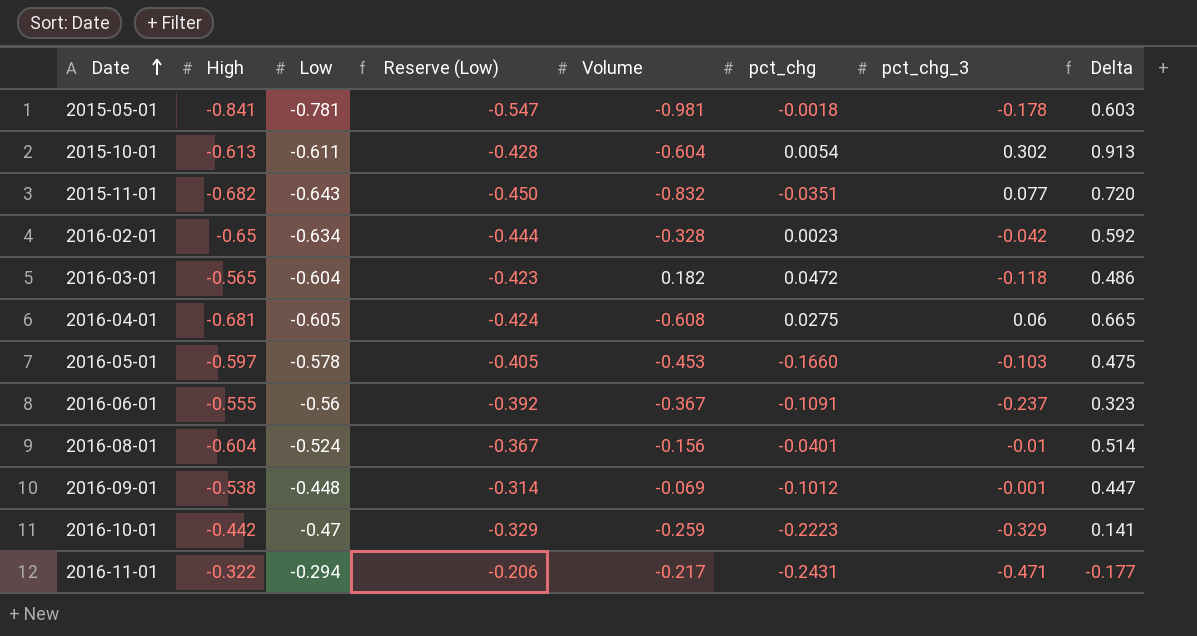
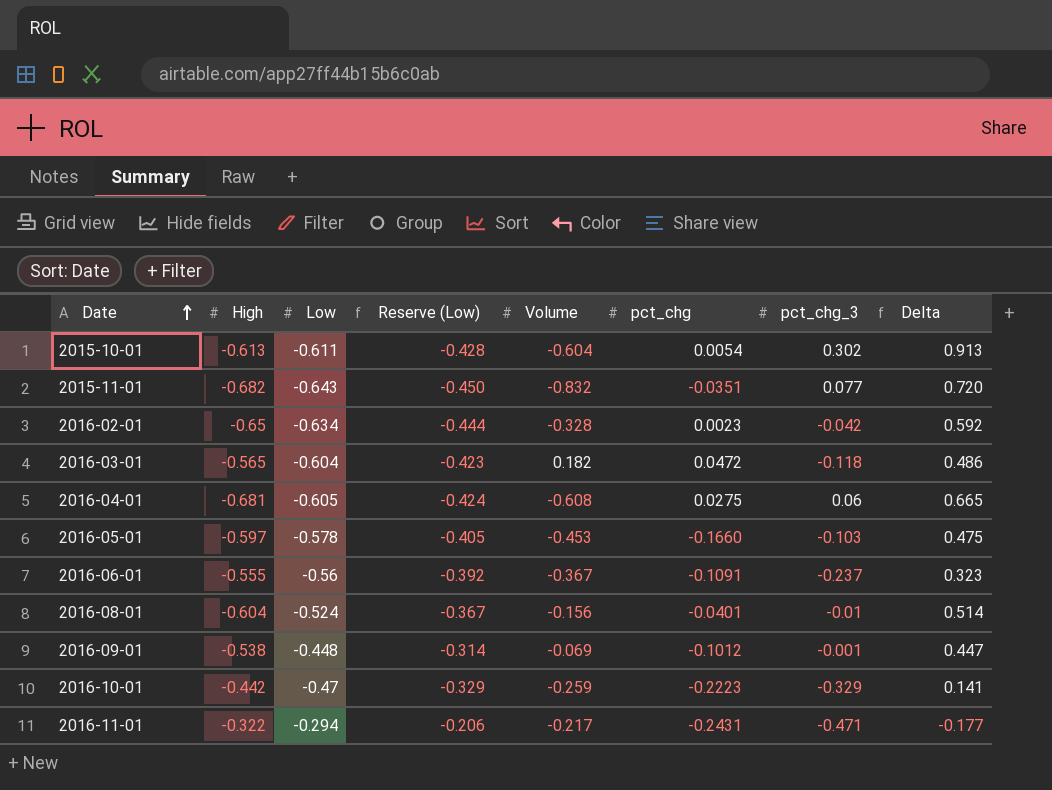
row 2015-05-01: -0.841 | -0.781 | -0.547 | -0.981 | -0.0018 | -0.178 | 0.603 -> none

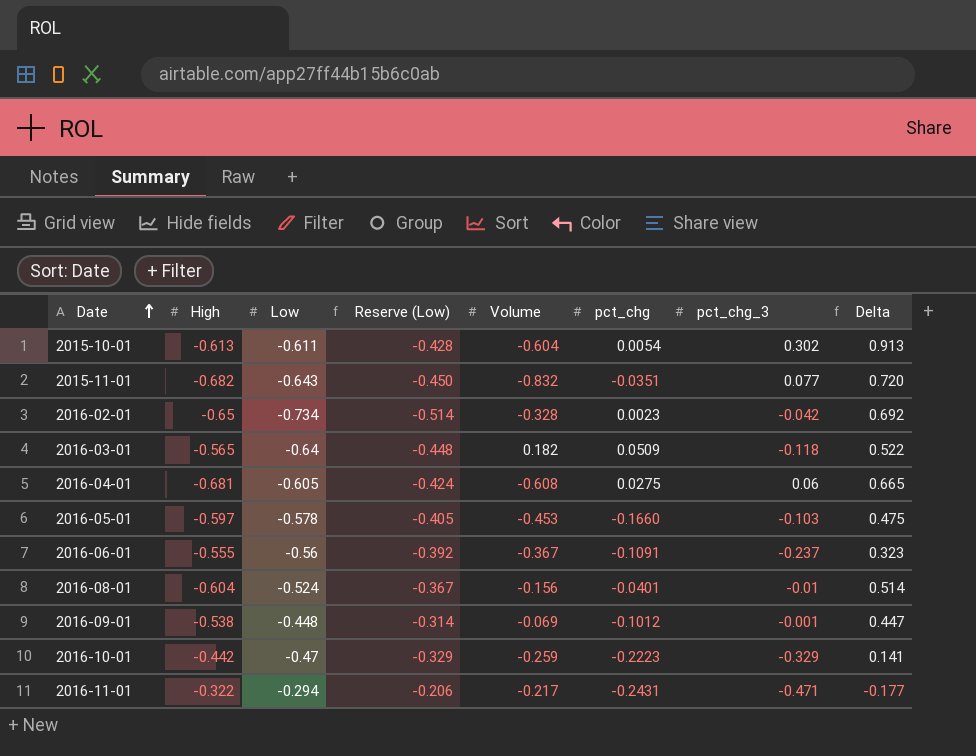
2016-02-01 | Low: -0.634 -> -0.734
2016-02-01 | Reserve (Low): -0.444 -> -0.514
2016-02-01 | Delta: 0.592 -> 0.692
2016-03-01 | Low: -0.604 -> -0.64
2016-03-01 | Reserve (Low): -0.423 -> -0.448
2016-03-01 | pct_chg: 0.0472 -> 0.0509
2016-03-01 | Delta: 0.486 -> 0.522

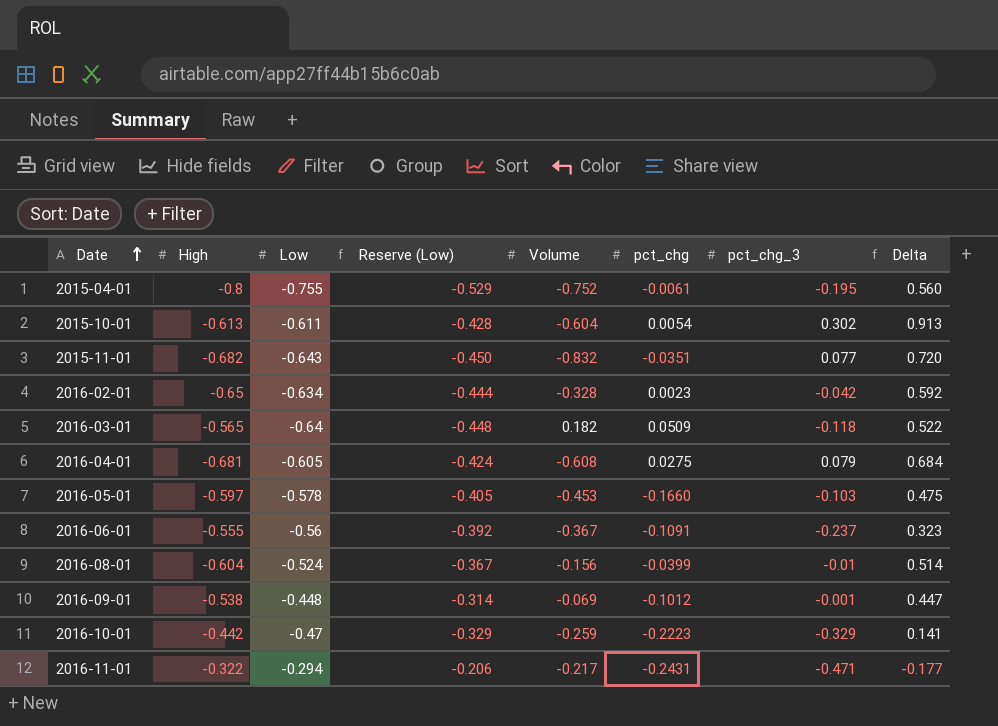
row 2015-04-01: none -> -0.8 | -0.755 | -0.529 | -0.752 | -0.0061 | -0.195 | 0.560
2016-02-01 | Low: -0.734 -> -0.634
2016-02-01 | Reserve (Low): -0.514 -> -0.444
2016-02-01 | Delta: 0.692 -> 0.592
2016-04-01 | pct_chg_3: 0.06 -> 0.079
2016-04-01 | Delta: 0.665 -> 0.684
2016-08-01 | pct_chg: -0.0401 -> -0.0399

